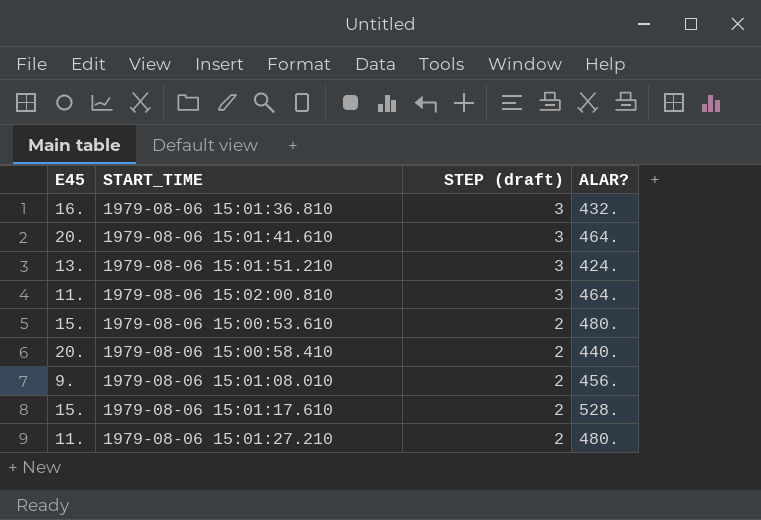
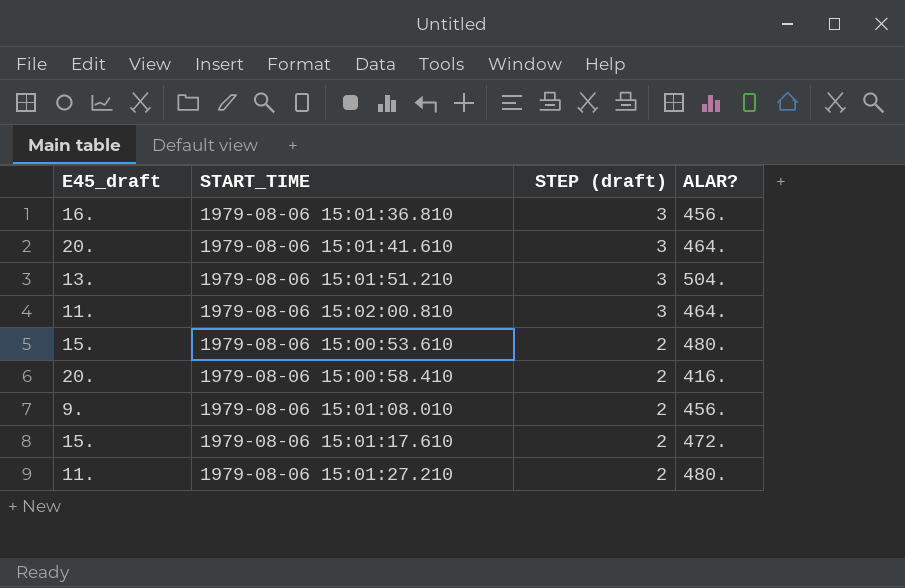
column name: E45 -> E45_draft
1979-08-06 15:01:36.810 | ALAR?: 432. -> 456.
1979-08-06 15:01:51.210 | ALAR?: 424. -> 504.
1979-08-06 15:00:58.410 | ALAR?: 440. -> 416.
1979-08-06 15:01:17.610 | ALAR?: 528. -> 472.

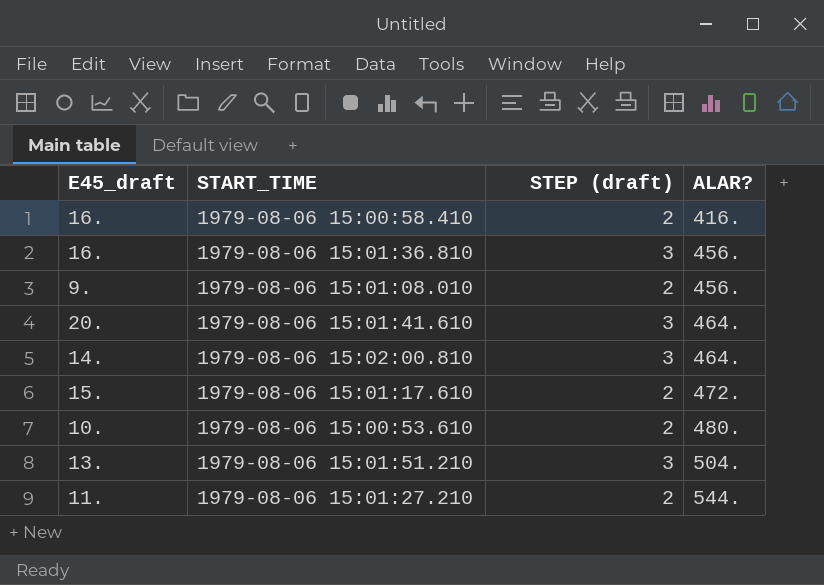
row order: STEP (draft) descending -> ALAR? ascending
1979-08-06 15:00:58.410 | E45_draft: 20. -> 16.
1979-08-06 15:02:00.810 | E45_draft: 11. -> 14.
1979-08-06 15:00:53.610 | E45_draft: 15. -> 10.
1979-08-06 15:01:27.210 | ALAR?: 480. -> 544.

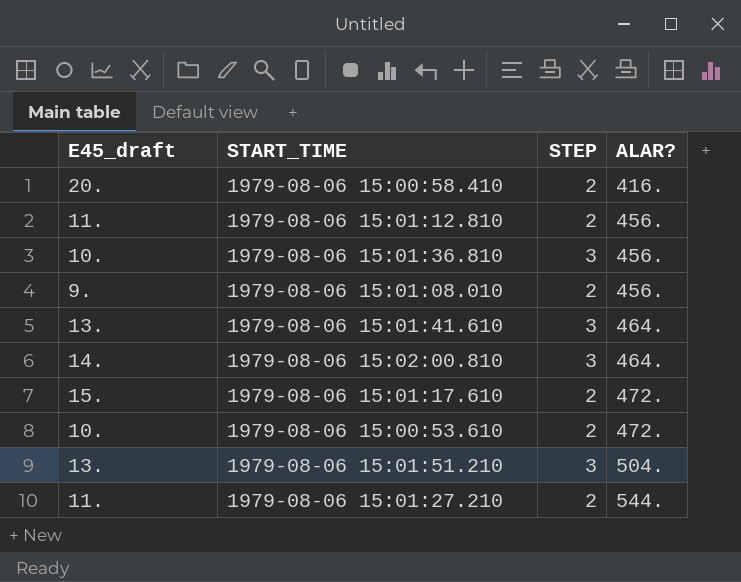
column name: STEP (draft) -> STEP
1979-08-06 15:00:58.410 | E45_draft: 16. -> 20.
row 1979-08-06 15:01:12.810: none -> 11. | 2 | 456.
1979-08-06 15:01:36.810 | E45_draft: 16. -> 10.
1979-08-06 15:01:41.610 | E45_draft: 20. -> 13.
1979-08-06 15:00:53.610 | ALAR?: 480. -> 472.

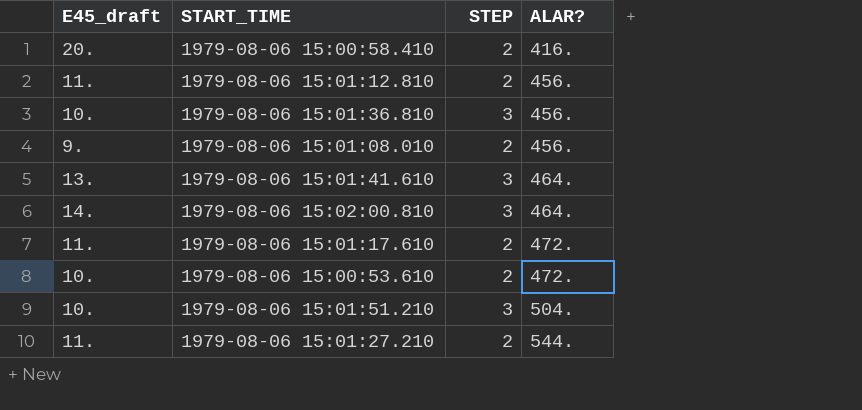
1979-08-06 15:01:17.610 | E45_draft: 15. -> 11.
1979-08-06 15:01:51.210 | E45_draft: 13. -> 10.

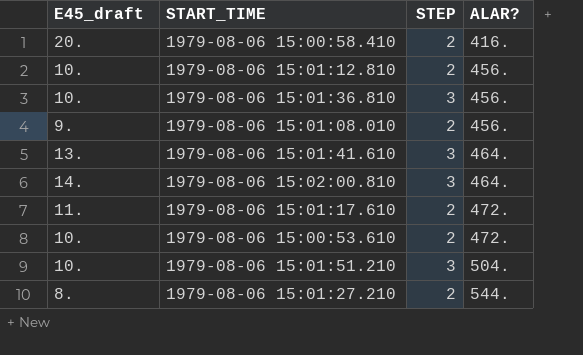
1979-08-06 15:01:12.810 | E45_draft: 11. -> 10.
1979-08-06 15:01:27.210 | E45_draft: 11. -> 8.

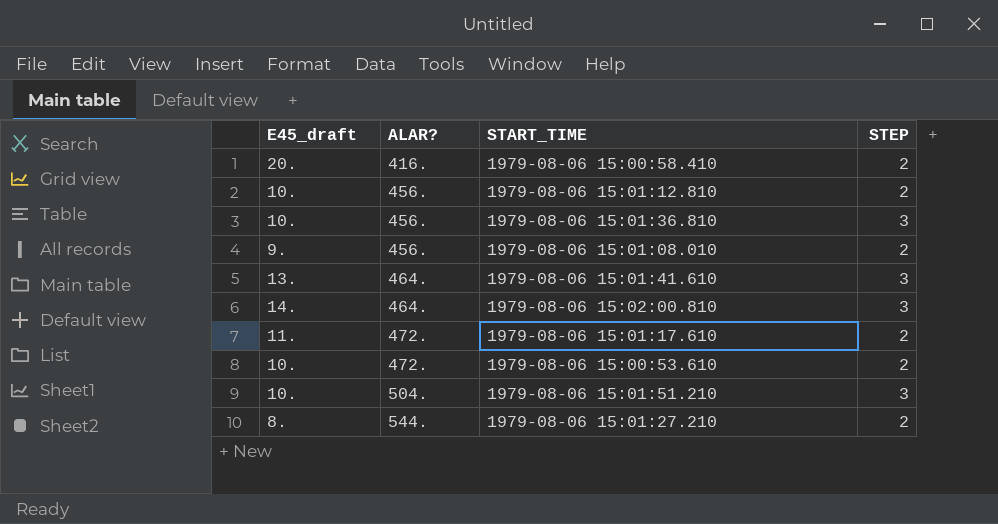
column ALAR? | position: 4 -> 2

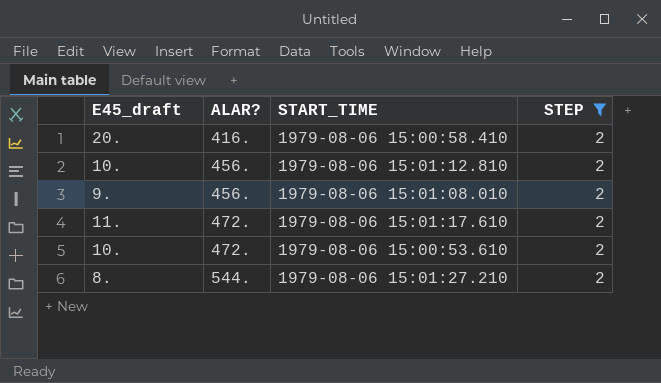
filter: none -> STEP = 2

